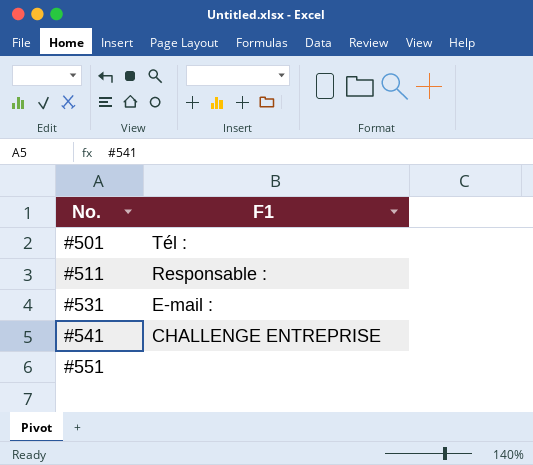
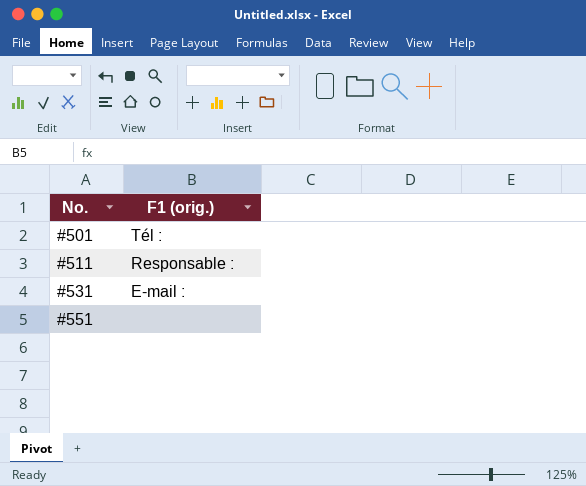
column name: F1 -> F1 (orig.)
row #541: CHALLENGE ENTREPRISE -> none

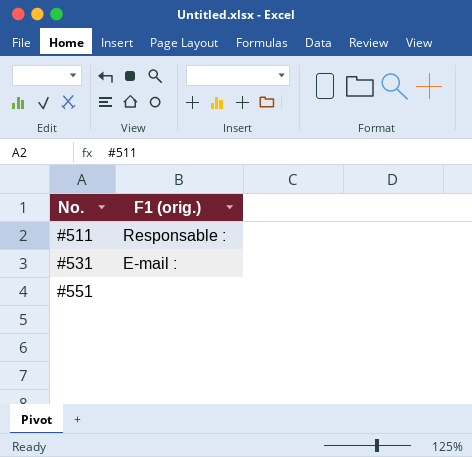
row #501: Tél : -> none

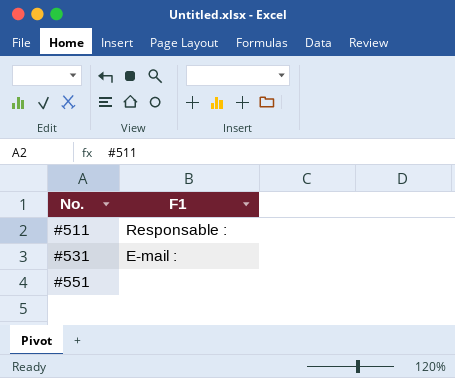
column name: F1 (orig.) -> F1

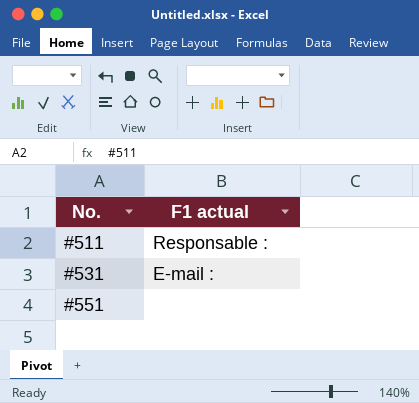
column name: F1 -> F1 actual

